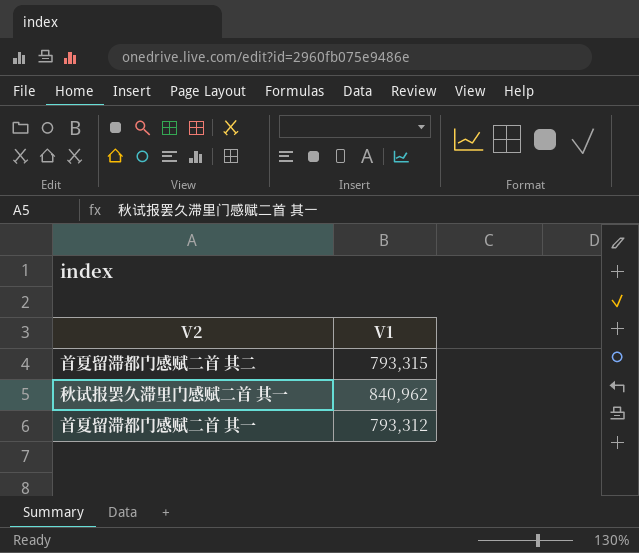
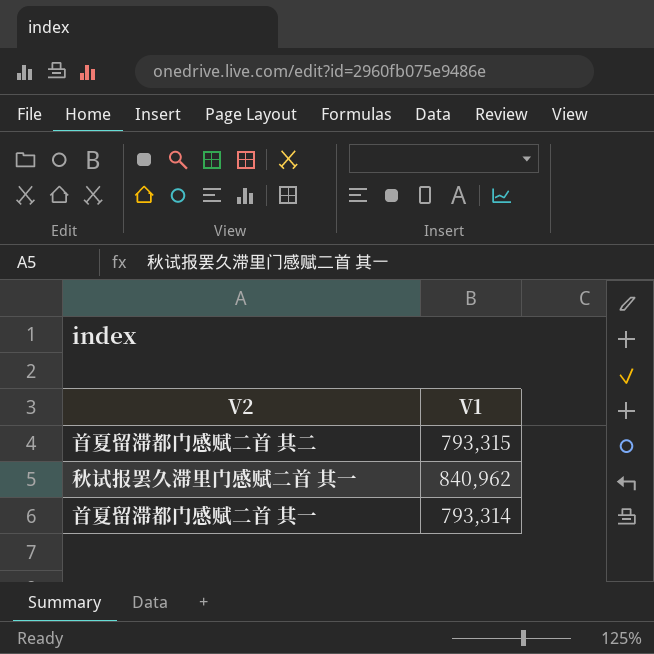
首夏留滞都门感赋二首 其一 | V1: 793,312 -> 793,314

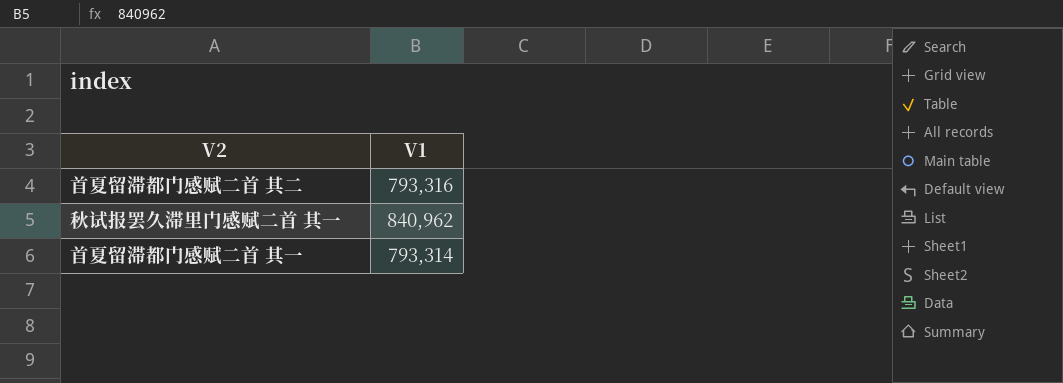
首夏留滞都门感赋二首 其二 | V1: 793,315 -> 793,316

